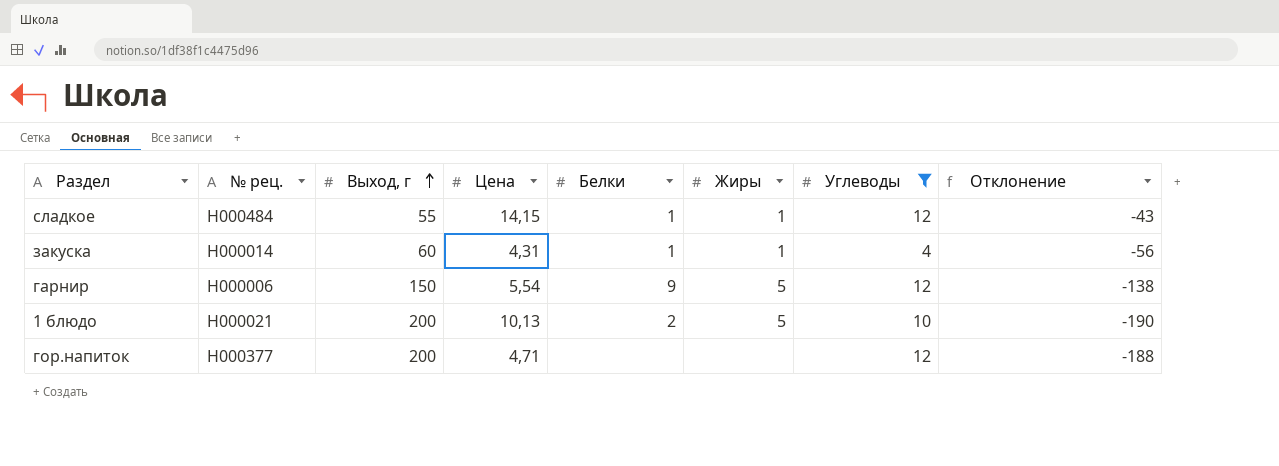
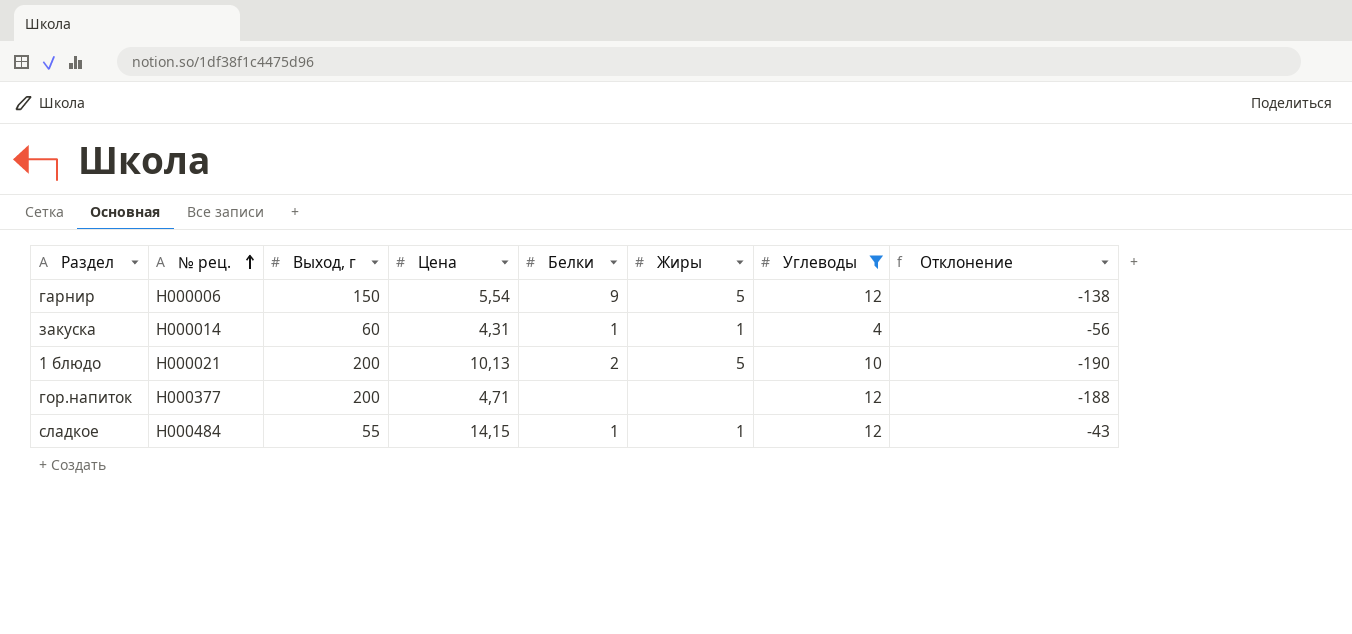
row order: Выход, г ascending -> № рец. ascending

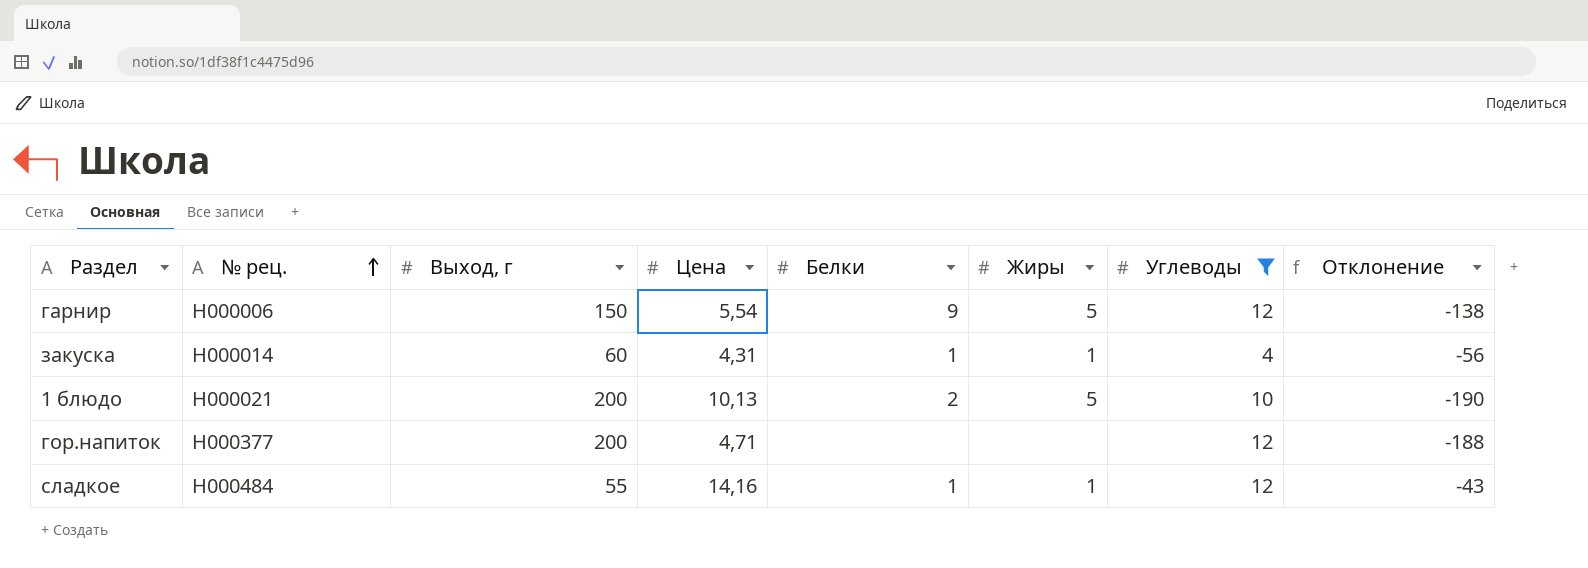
сладкое | Цена: 14,15 -> 14,16

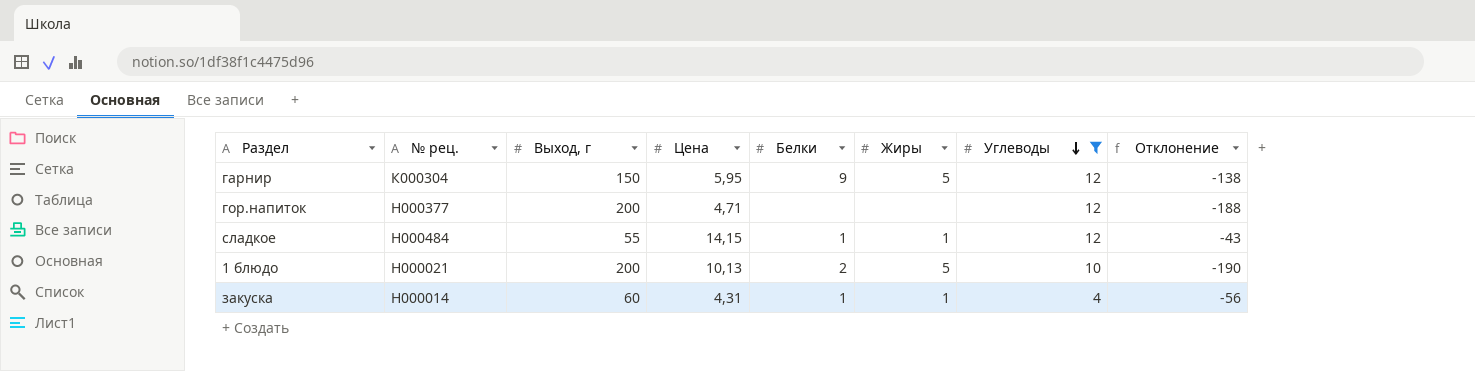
row order: № рец. ascending -> Углеводы descending
гарнир | № рец.: Н000006 -> К000304
гарнир | Цена: 5,54 -> 5,95
сладкое | Цена: 14,16 -> 14,15

